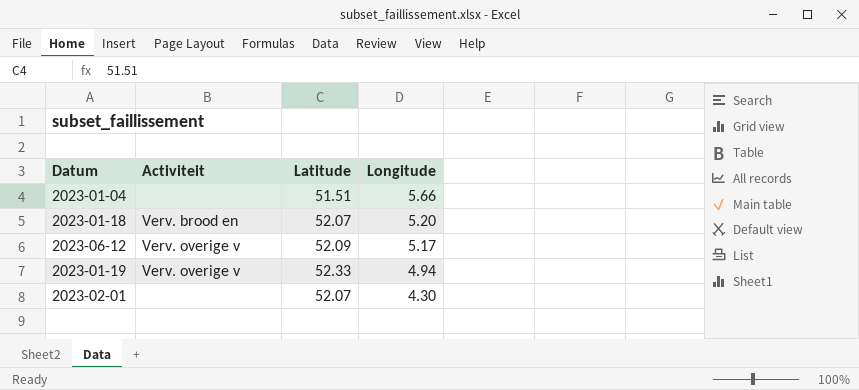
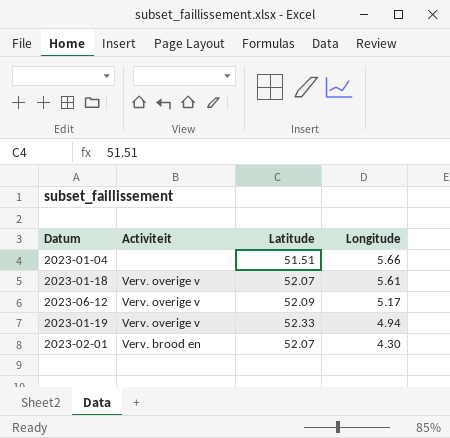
2023-01-18 | Activiteit: Verv. brood en -> Verv. overige v
2023-01-18 | Longitude: 5.20 -> 5.61
2023-02-01 | Activiteit: none -> Verv. brood en

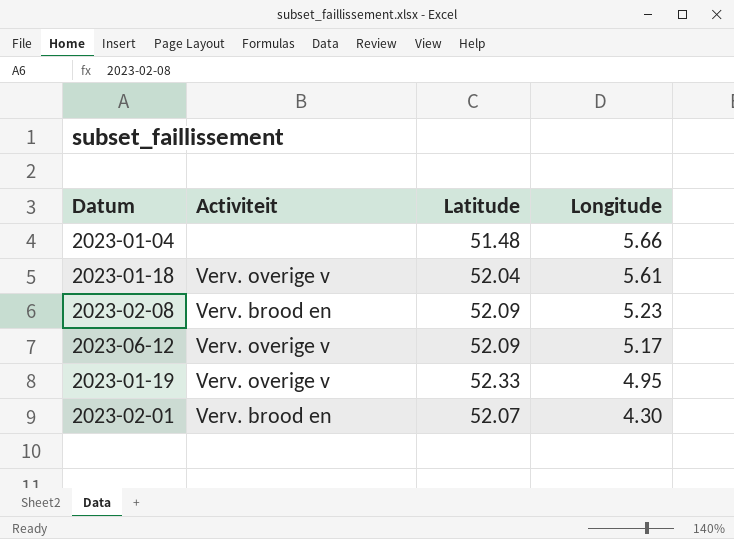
2023-01-04 | Latitude: 51.51 -> 51.48
2023-01-18 | Latitude: 52.07 -> 52.04
row 2023-02-08: none -> Verv. brood en | 52.09 | 5.23
2023-01-19 | Longitude: 4.94 -> 4.95

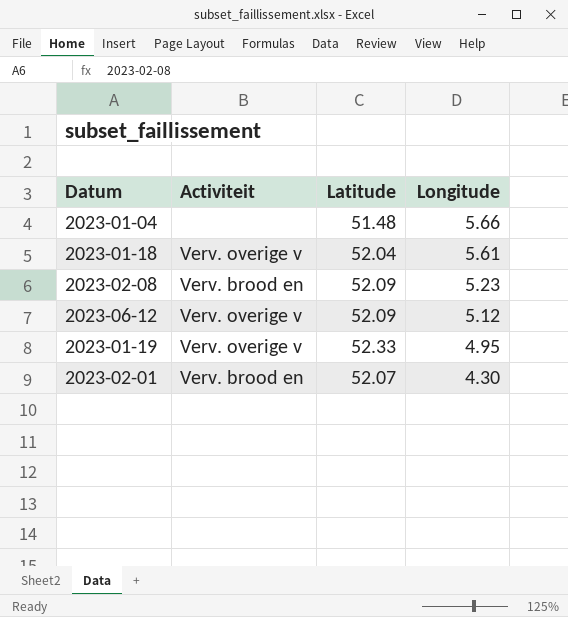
2023-06-12 | Longitude: 5.17 -> 5.12

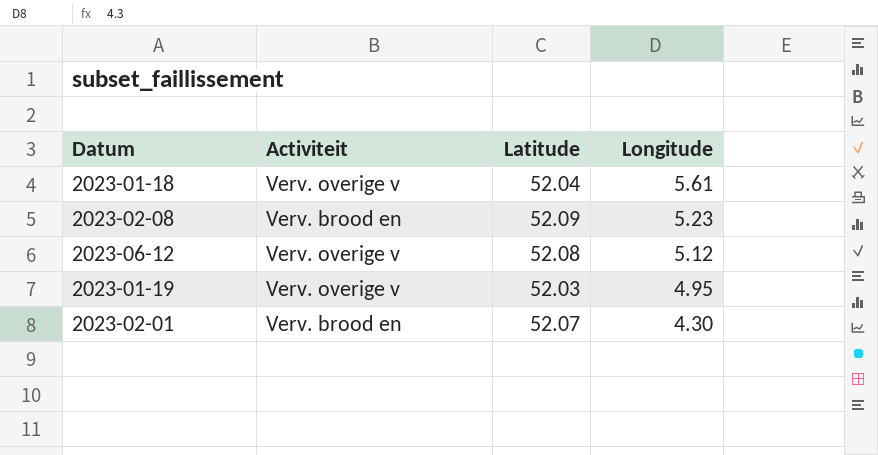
row 2023-01-04: none | 51.48 | 5.66 -> none
2023-06-12 | Latitude: 52.09 -> 52.08
2023-01-19 | Latitude: 52.33 -> 52.03

